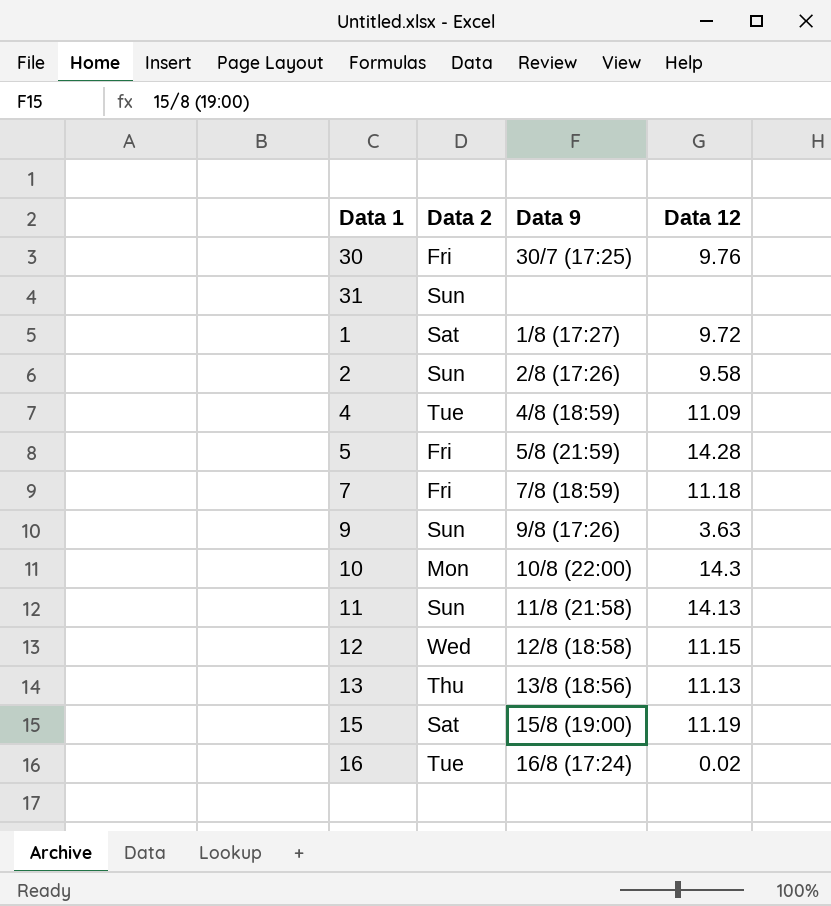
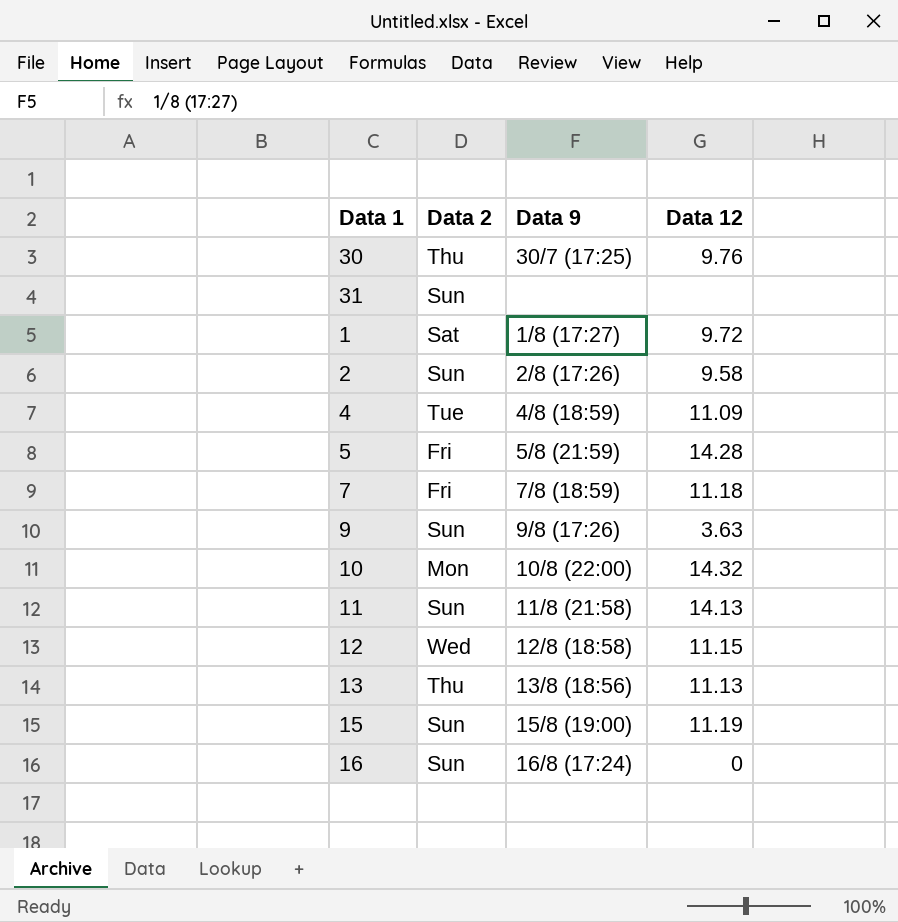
30 | Data 2: Fri -> Thu
10 | Data 12: 14.3 -> 14.32
15 | Data 2: Sat -> Sun
16 | Data 2: Tue -> Sun
16 | Data 12: 0.02 -> 0

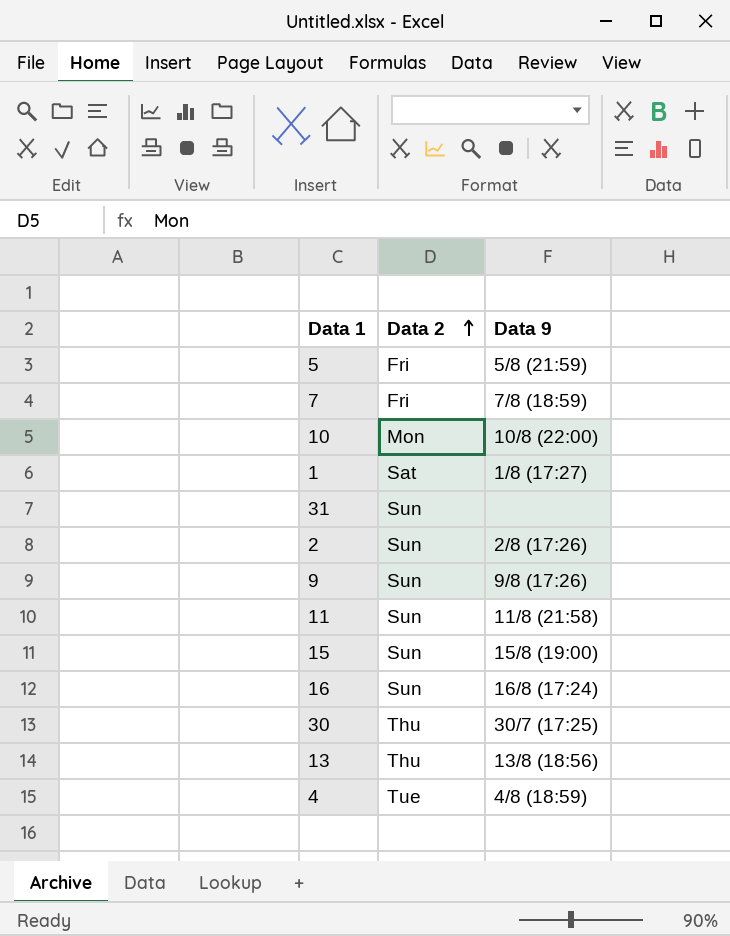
row order: none -> Data 2 ascending
column Data 12 | position: 4 -> none
row 12: Wed | 12/8 (18:58) | 11.15 -> none

